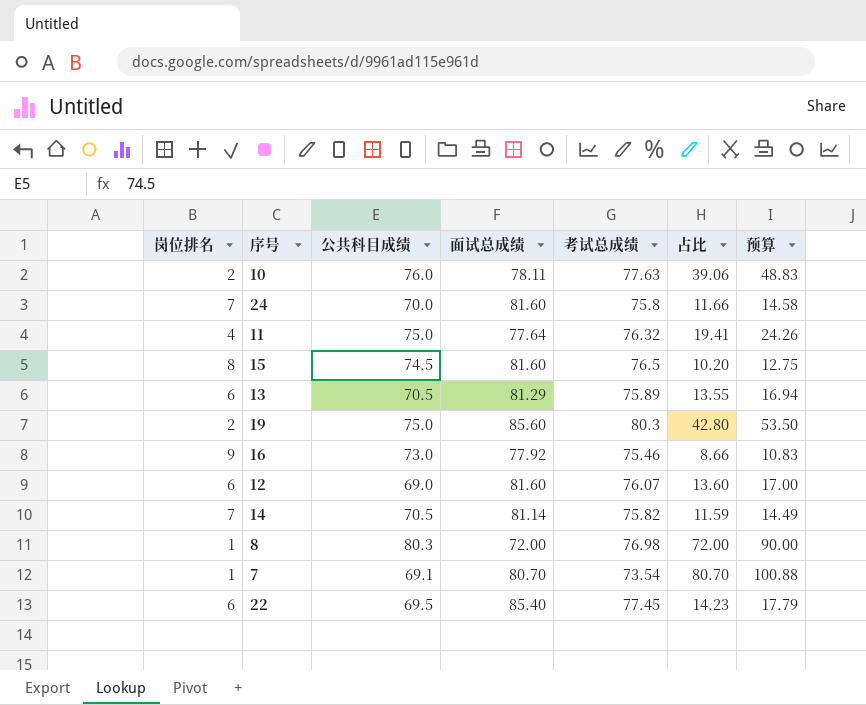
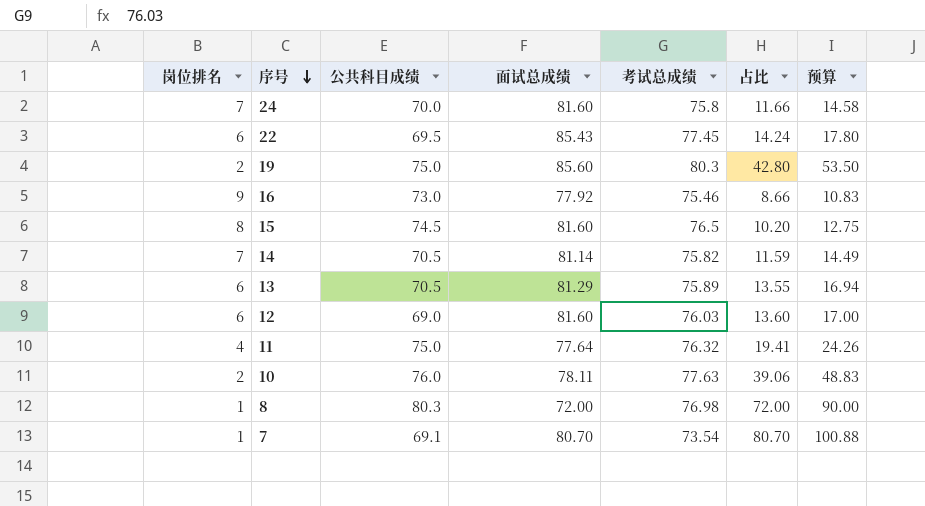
row order: none -> 序号 descending
22 | 面试总成绩: 85.40 -> 85.43
22 | 占比: 14.23 -> 14.24
22 | 预算: 17.79 -> 17.80
12 | 考试总成绩: 76.07 -> 76.03

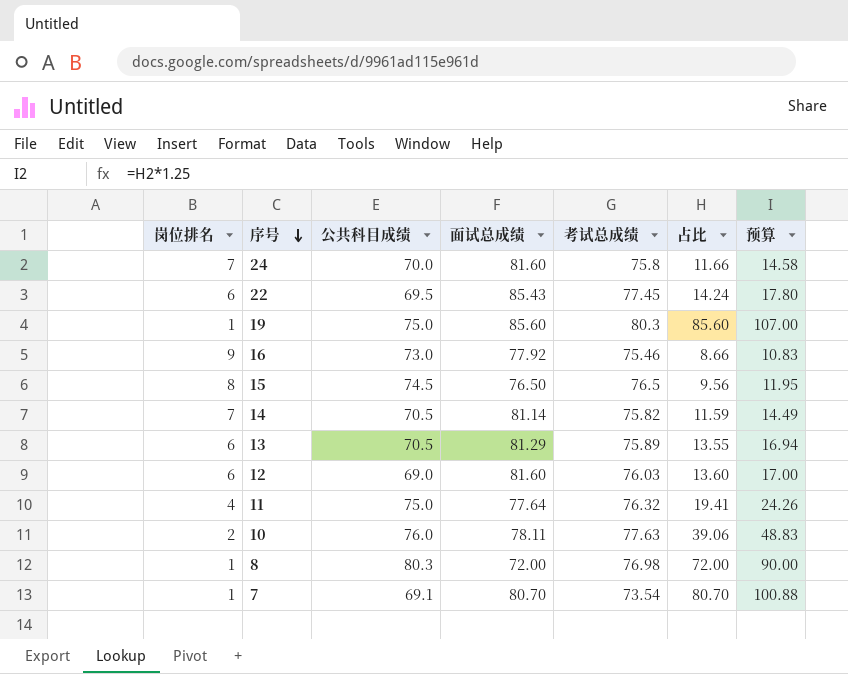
19 | 岗位排名: 2 -> 1
19 | 占比: 42.80 -> 85.60
19 | 预算: 53.50 -> 107.00
15 | 面试总成绩: 81.60 -> 76.50
15 | 占比: 10.20 -> 9.56
15 | 预算: 12.75 -> 11.95

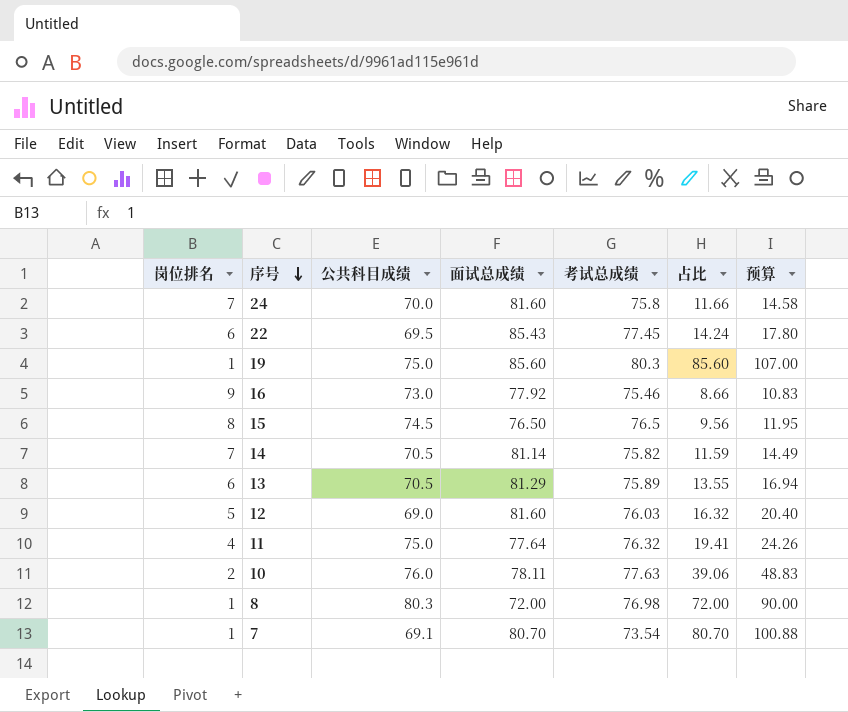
12 | 岗位排名: 6 -> 5
12 | 占比: 13.60 -> 16.32
12 | 预算: 17.00 -> 20.40

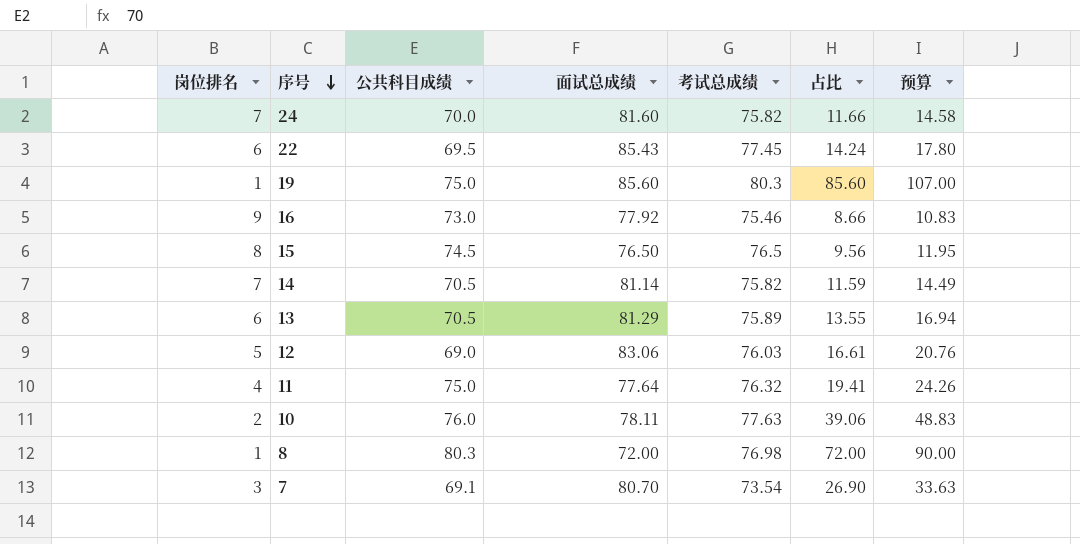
24 | 考试总成绩: 75.8 -> 75.82
12 | 面试总成绩: 81.60 -> 83.06
12 | 占比: 16.32 -> 16.61
12 | 预算: 20.40 -> 20.76
7 | 岗位排名: 1 -> 3
7 | 占比: 80.70 -> 26.90
7 | 预算: 100.88 -> 33.63

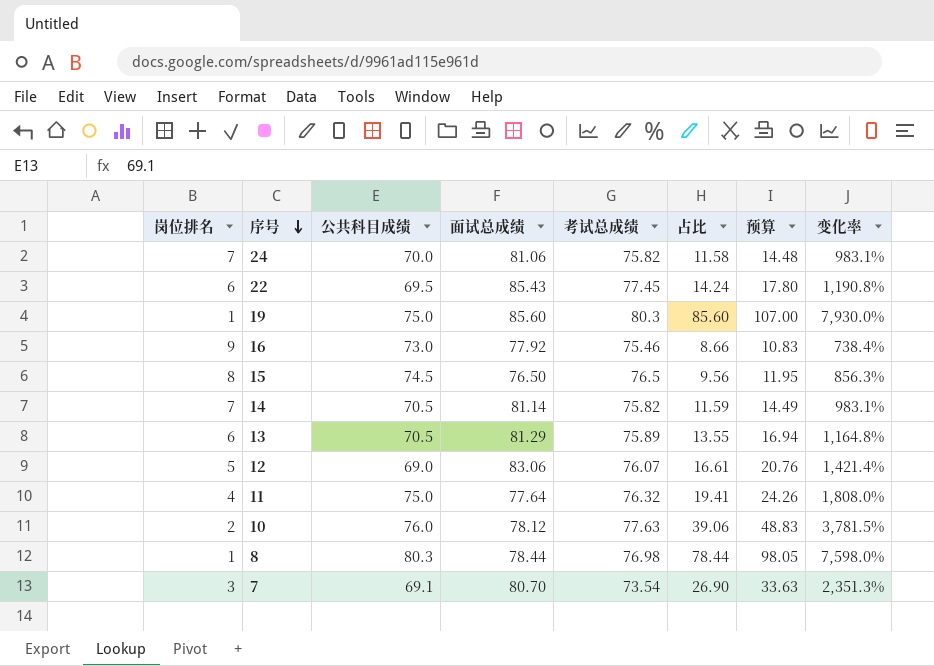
column 变化率 | formula: none -> ([考试总成绩] - [岗位排名]) / [岗位排名]
24 | 面试总成绩: 81.60 -> 81.06
24 | 占比: 11.66 -> 11.58
24 | 预算: 14.58 -> 14.48
12 | 考试总成绩: 76.03 -> 76.07
10 | 面试总成绩: 78.11 -> 78.12
8 | 面试总成绩: 72.00 -> 78.44
8 | 占比: 72.00 -> 78.44
8 | 预算: 90.00 -> 98.05

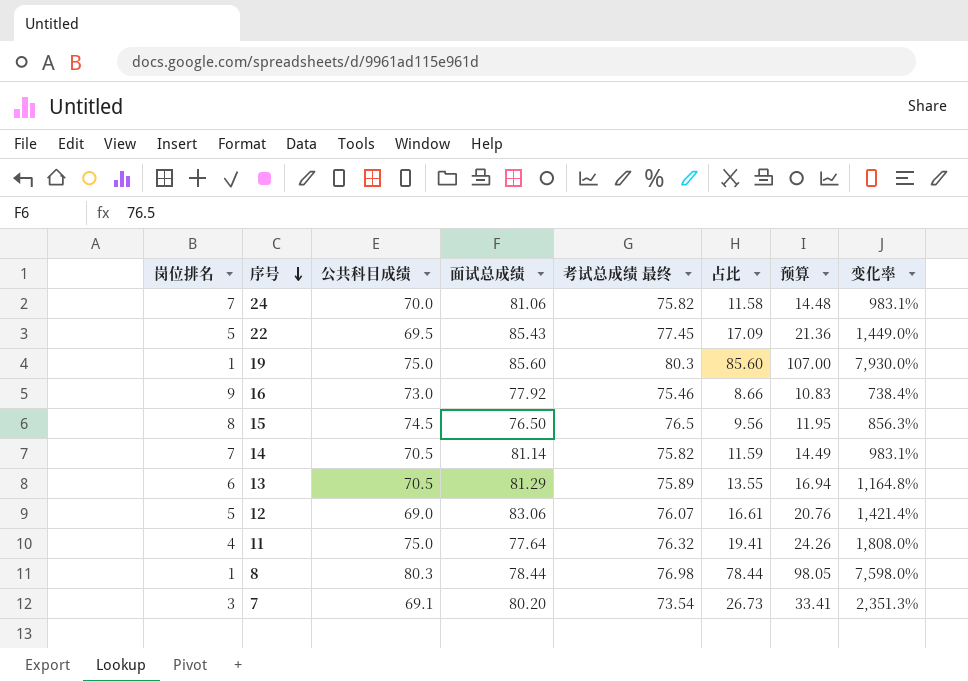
column name: 考试总成绩 -> 考试总成绩 最终
row 10: 2 | 76.0 | 78.12 | 77.63 | 39.06 | 48.83 | 3,781.5% -> none
22 | 岗位排名: 6 -> 5
22 | 占比: 14.24 -> 17.09
22 | 预算: 17.80 -> 21.36
22 | 变化率: 1,190.8% -> 1,449.0%
7 | 面试总成绩: 80.70 -> 80.20
7 | 占比: 26.90 -> 26.73
7 | 预算: 33.63 -> 33.41

